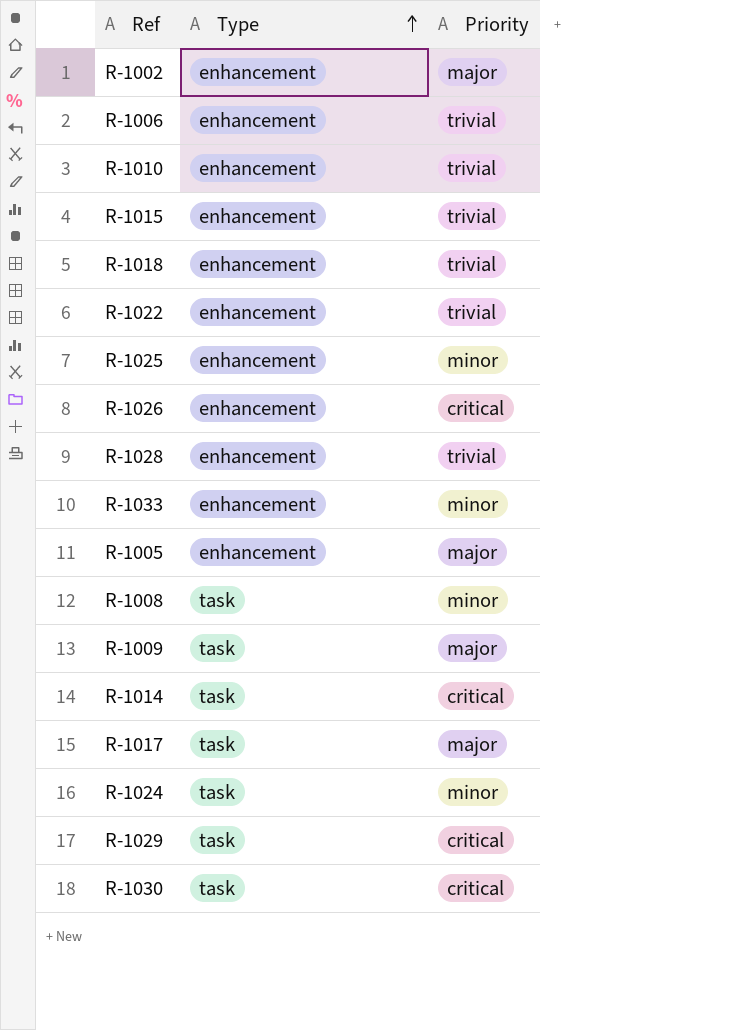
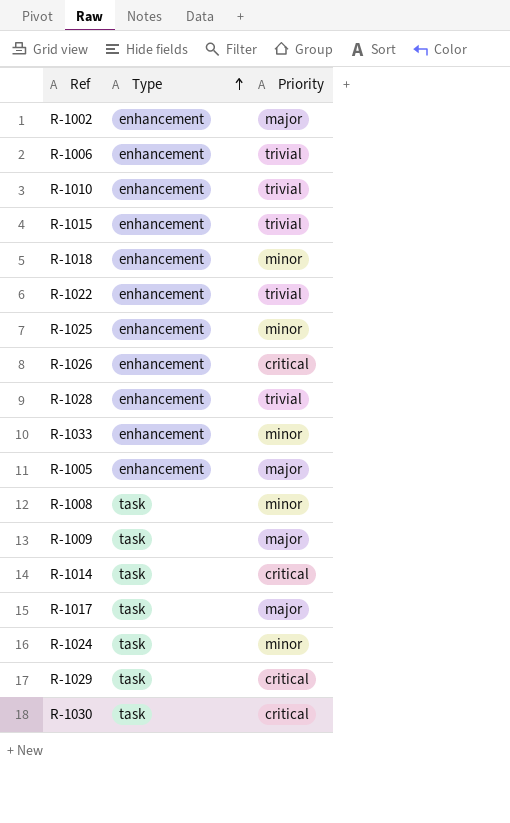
R-1018 | Priority: trivial -> minor

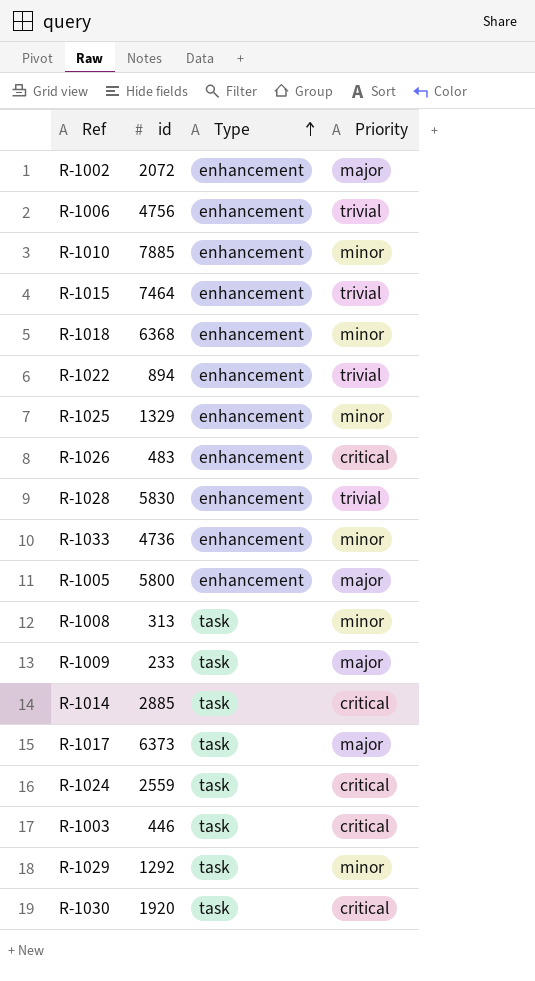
column id | position: none -> 2
R-1010 | Priority: trivial -> minor
R-1024 | Priority: minor -> critical
row R-1003: none -> 446 | task | critical
R-1029 | Priority: critical -> minor

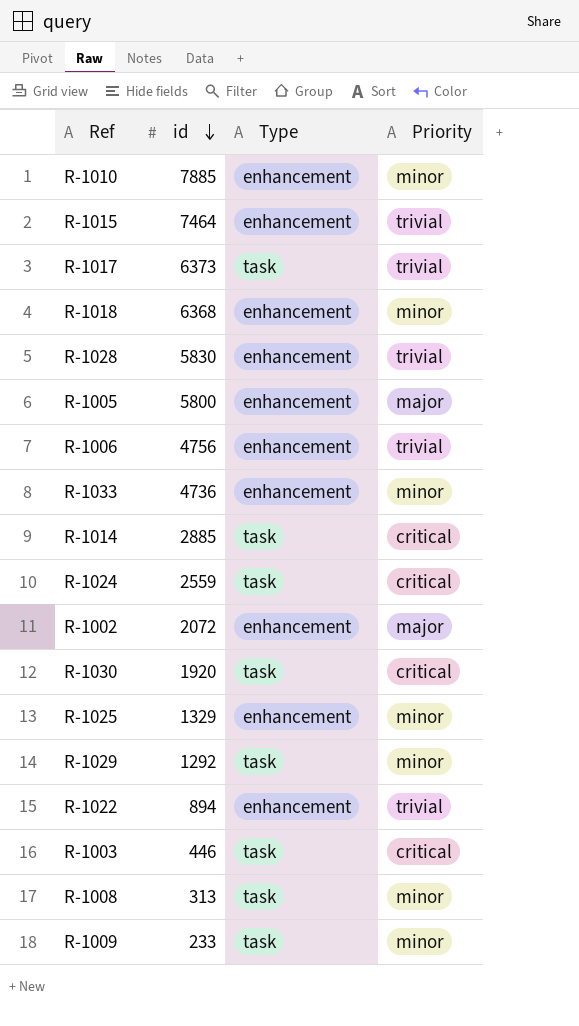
row order: Type ascending -> id descending
row R-1026: 483 | enhancement | critical -> none
R-1017 | Priority: major -> trivial
R-1009 | Priority: major -> minor

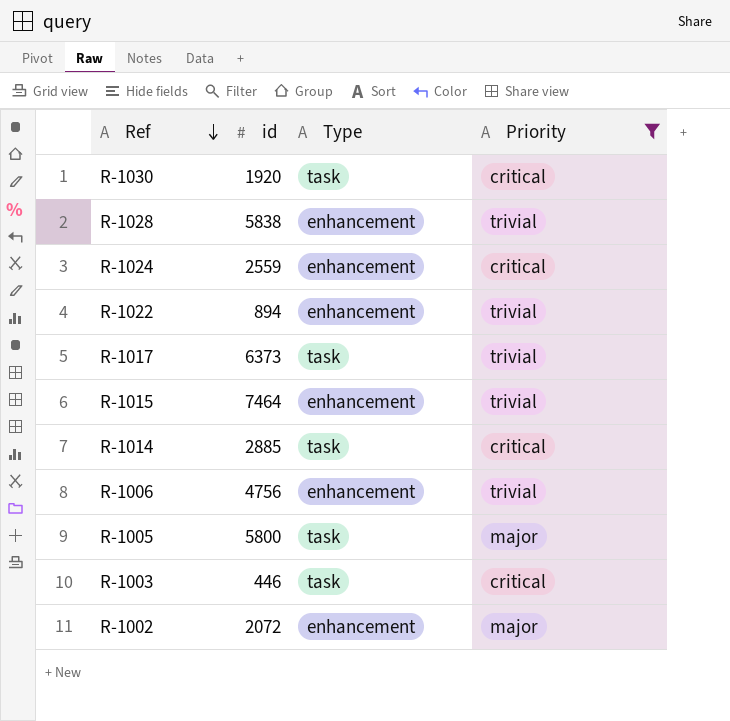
filter: none -> Priority != minor
row order: id descending -> Ref descending
R-1028 | id: 5830 -> 5838
R-1024 | Type: task -> enhancement
R-1005 | Type: enhancement -> task

